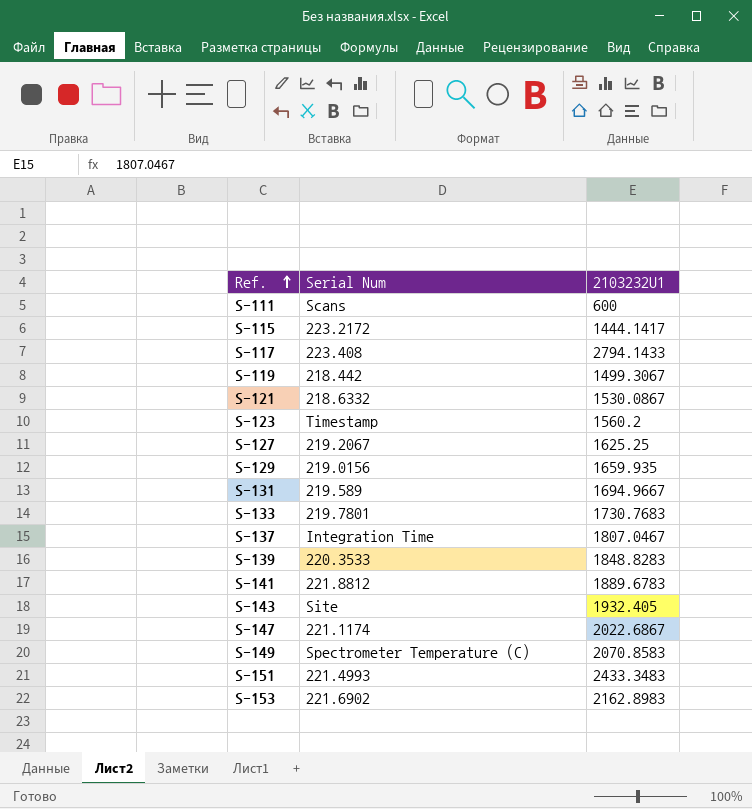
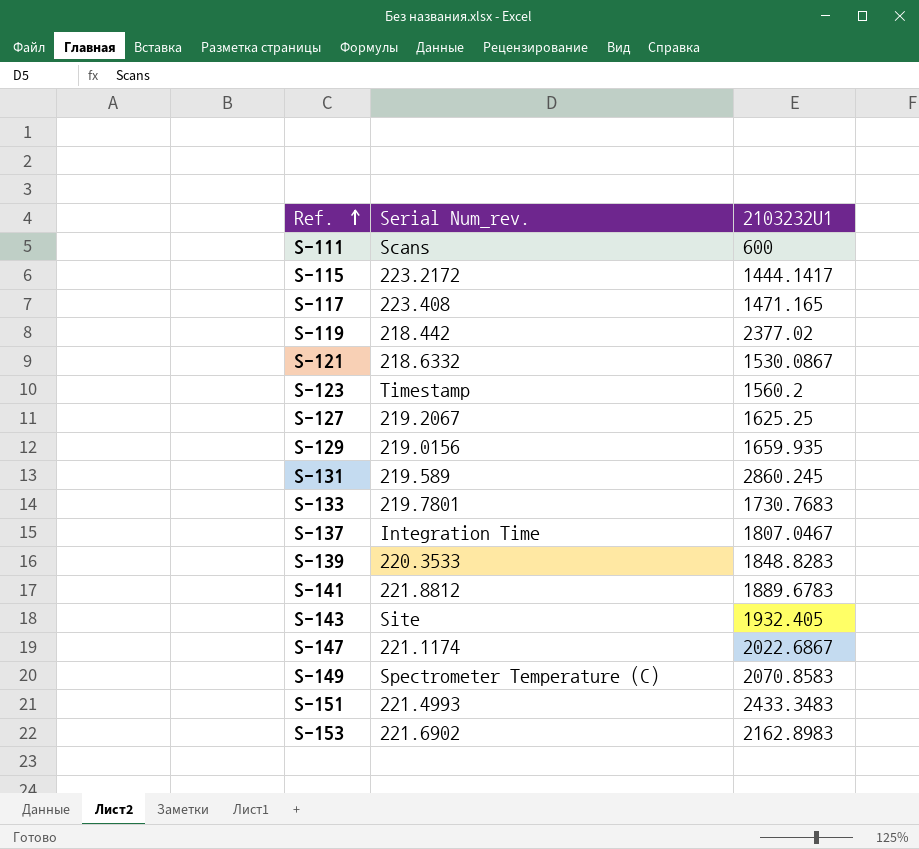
column name: Serial Num -> Serial Num_rev.
S-117 | 2103232U1: 2794.1433 -> 1471.165
S-119 | 2103232U1: 1499.3067 -> 2377.02
S-131 | 2103232U1: 1694.9667 -> 2860.245

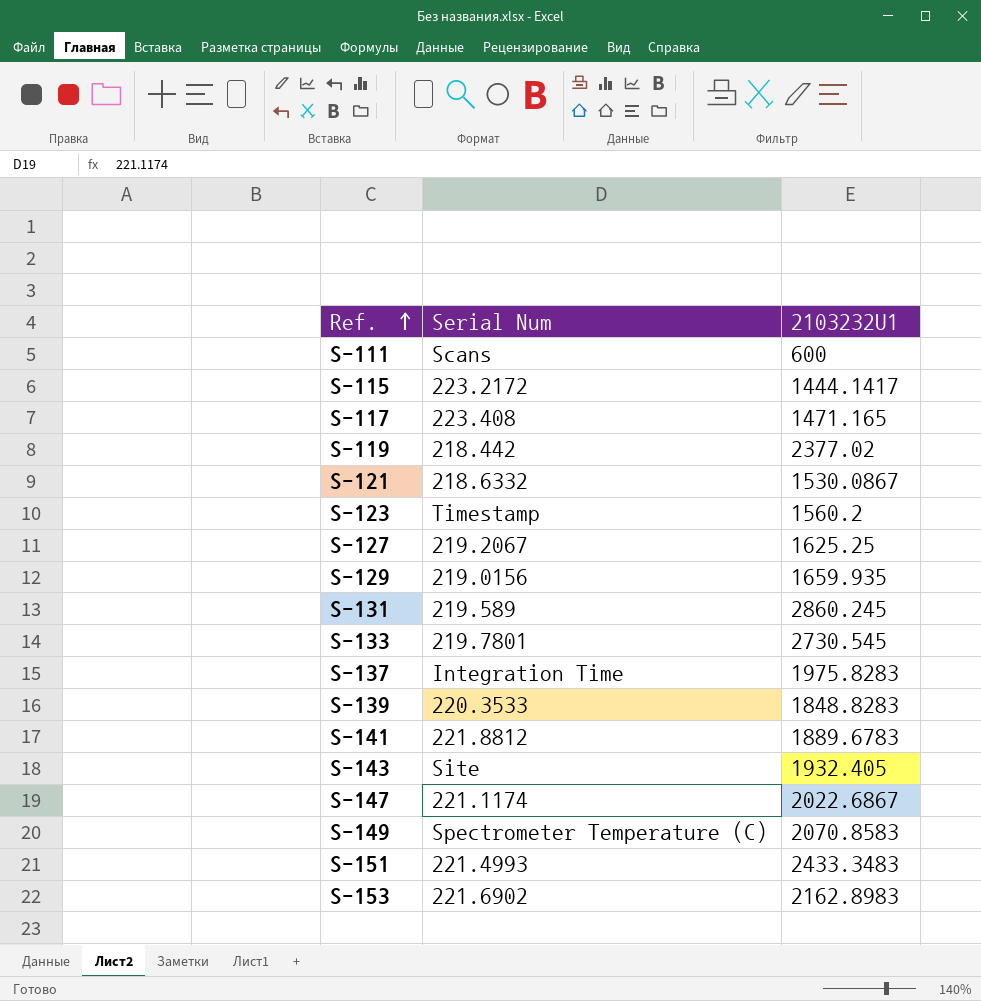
column name: Serial Num_rev. -> Serial Num
S-133 | 2103232U1: 1730.7683 -> 2730.545
S-137 | 2103232U1: 1807.0467 -> 1975.8283

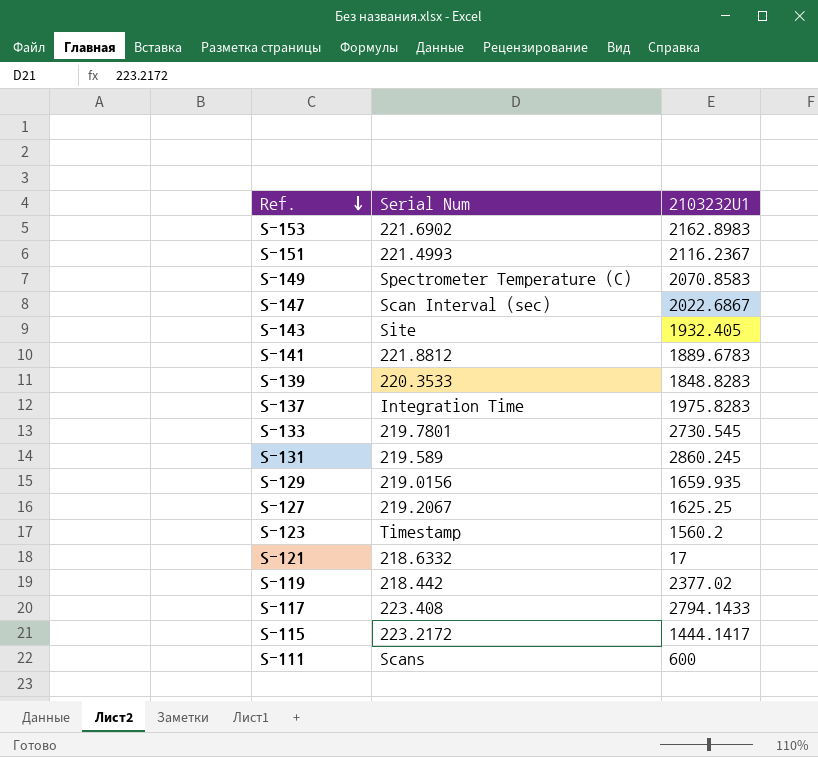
row order: Ref. ascending -> Ref. descending
S-151 | 2103232U1: 2433.3483 -> 2116.2367
S-147 | Serial Num: 221.1174 -> Scan Interval (sec)
S-121 | 2103232U1: 1530.0867 -> 17
S-117 | 2103232U1: 1471.165 -> 2794.1433

